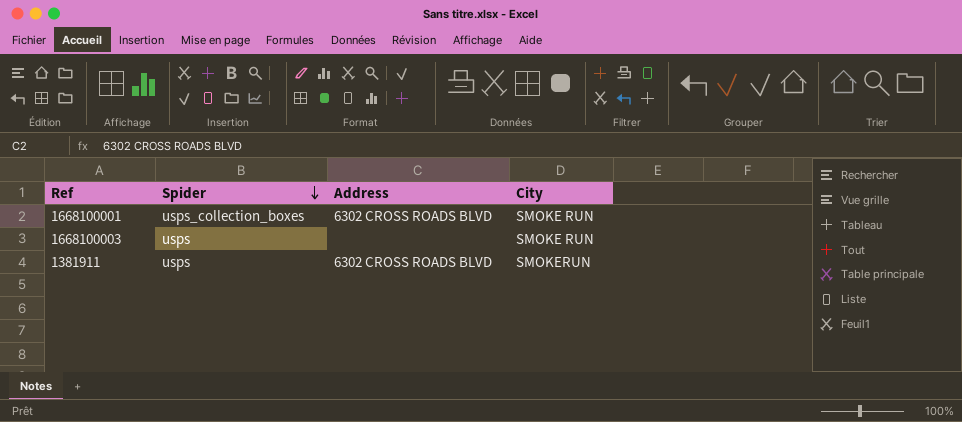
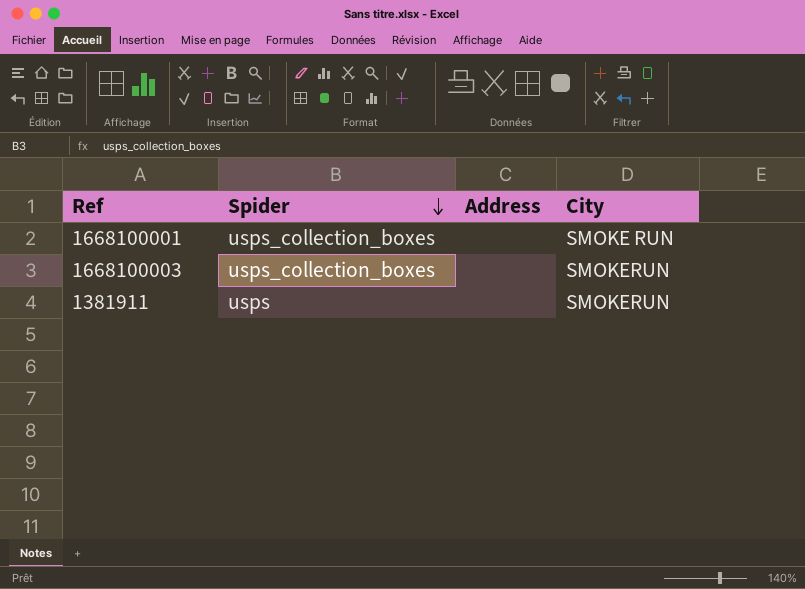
1668100001 | Address: 6302 CROSS ROADS BLVD -> none
1668100003 | Spider: usps -> usps_collection_boxes
1668100003 | City: SMOKE RUN -> SMOKERUN
1381911 | Address: 6302 CROSS ROADS BLVD -> none

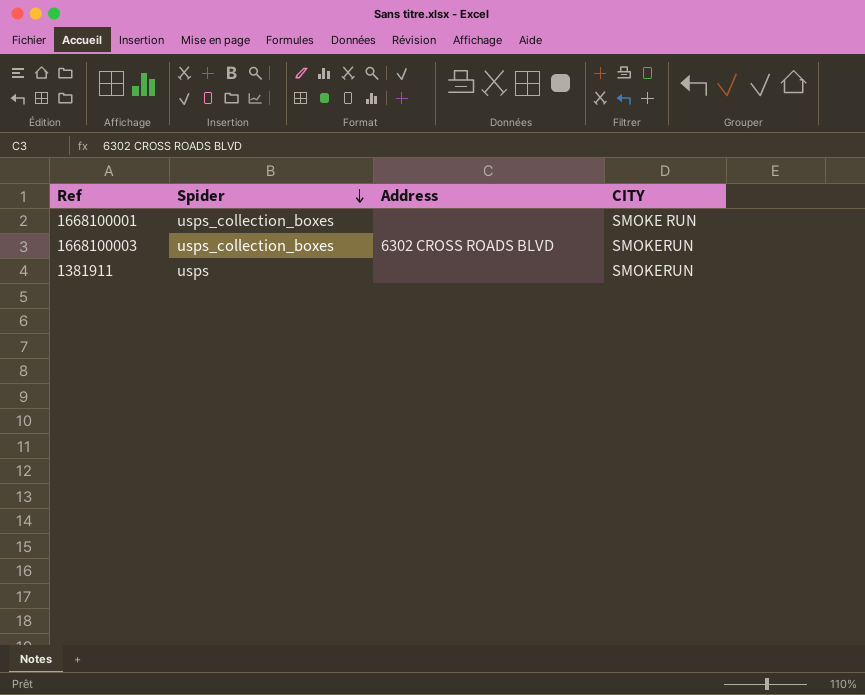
column name: City -> CITY
1668100003 | Address: none -> 6302 CROSS ROADS BLVD

